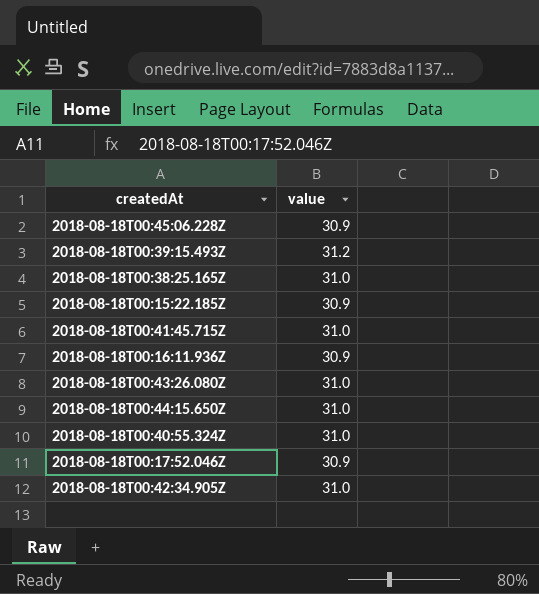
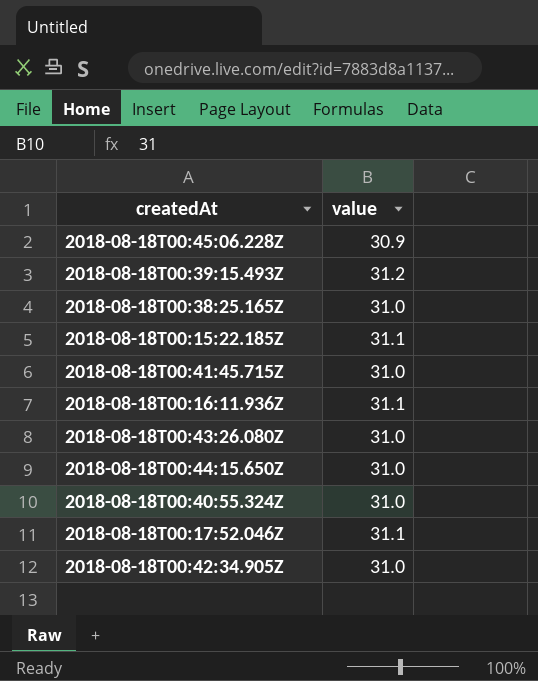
2018-08-18T00:15:22.185Z | value: 30.9 -> 31.1
2018-08-18T00:16:11.936Z | value: 30.9 -> 31.1
2018-08-18T00:17:52.046Z | value: 30.9 -> 31.1

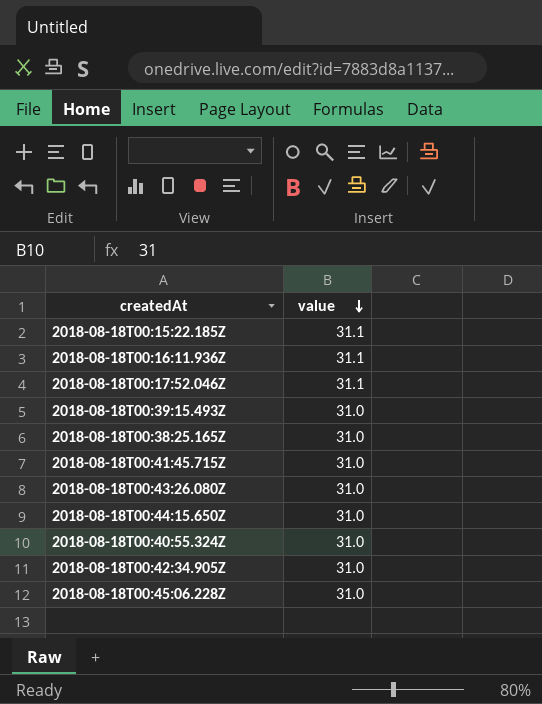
row order: none -> value descending
2018-08-18T00:39:15.493Z | value: 31.2 -> 31.0
2018-08-18T00:45:06.228Z | value: 30.9 -> 31.0

